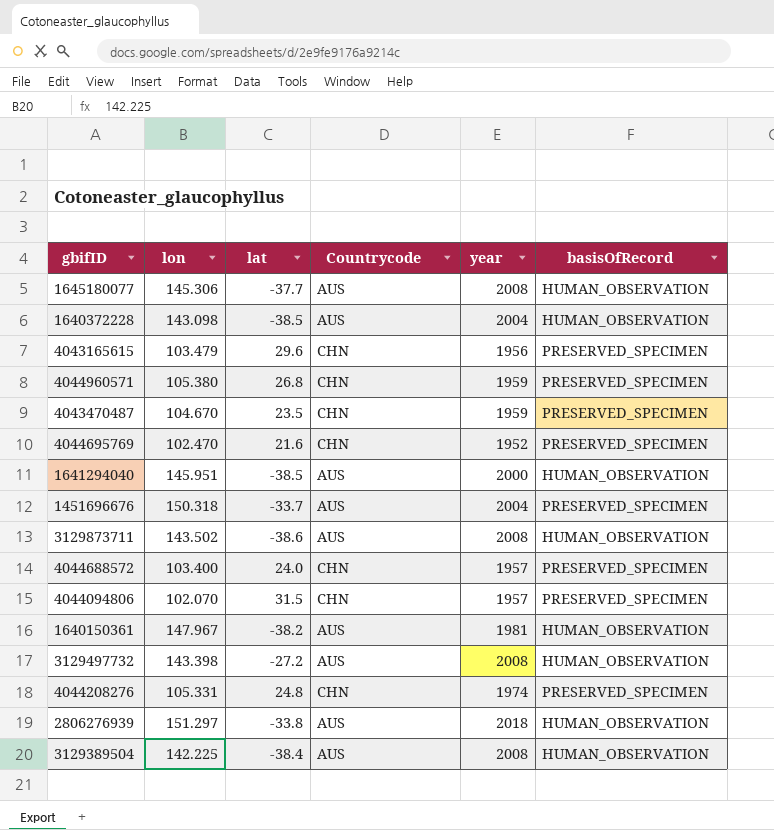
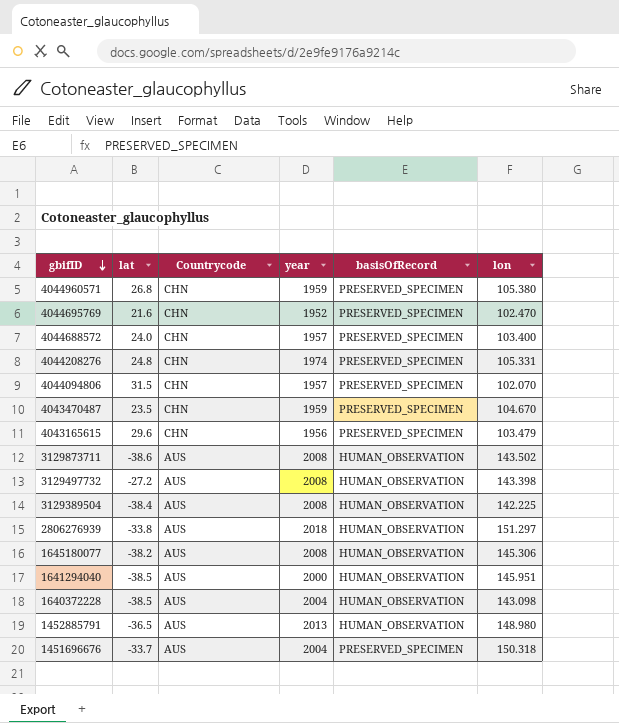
row order: none -> gbifID descending
column lon | position: 2 -> 6
row 1640150361: 147.967 | -38.2 | AUS | 1981 | HUMAN_OBSERVATION -> none
1645180077 | lat: -37.7 -> -38.2
row 1452885791: none -> -36.5 | AUS | 2013 | HUMAN_OBSERVATION | 148.980

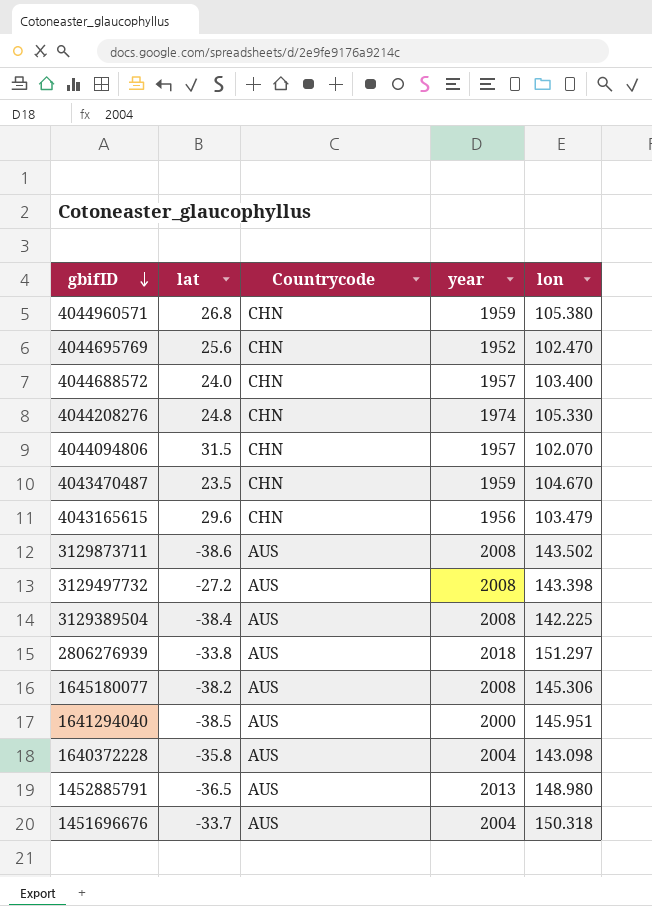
column basisOfRecord | position: 5 -> none
4044695769 | lat: 21.6 -> 25.6
4044208276 | lon: 105.331 -> 105.330
1640372228 | lat: -38.5 -> -35.8

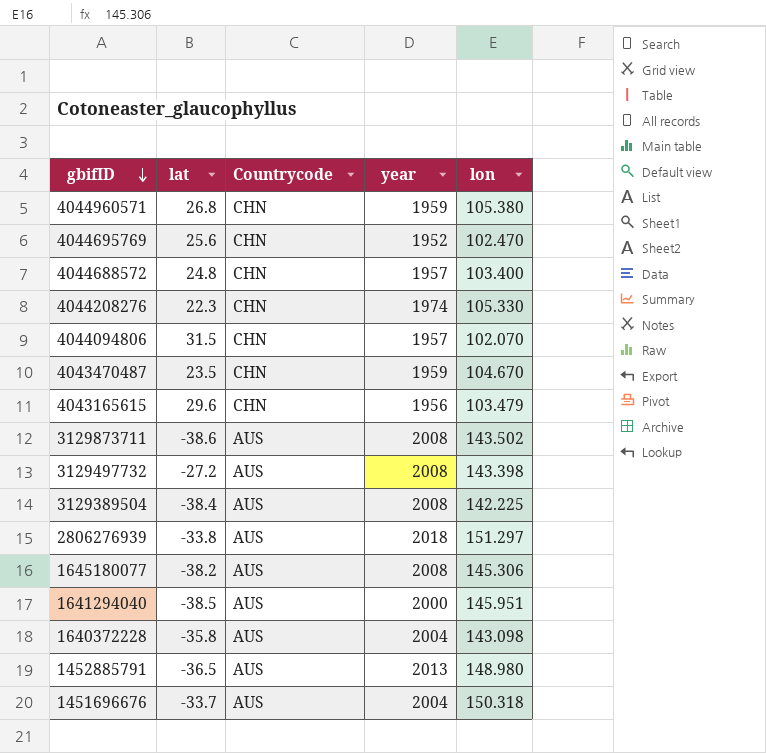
4044688572 | lat: 24.0 -> 24.8
4044208276 | lat: 24.8 -> 22.3

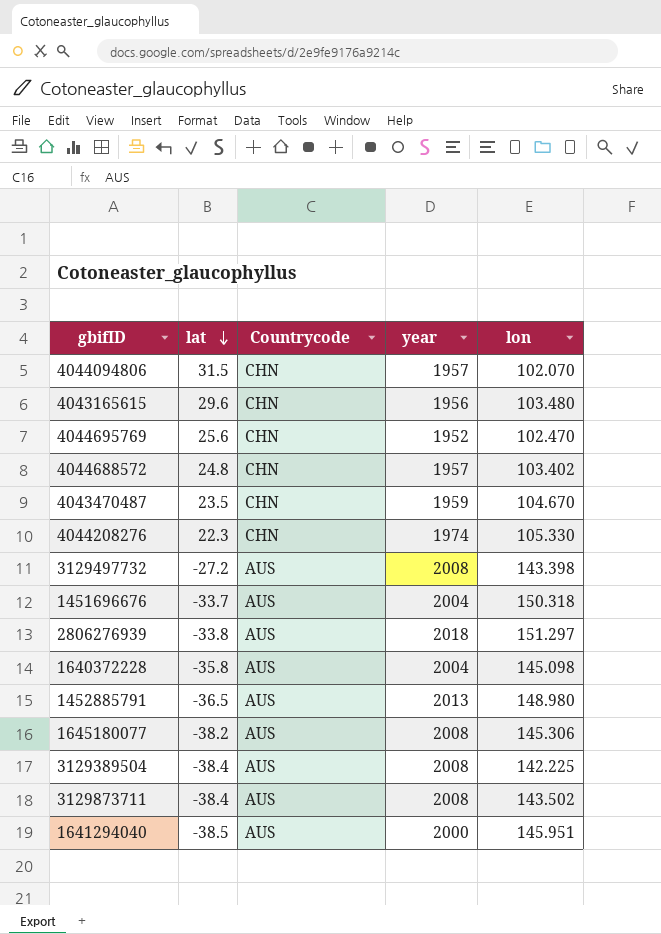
row order: gbifID descending -> lat descending
row 4044960571: 26.8 | CHN | 1959 | 105.380 -> none
4043165615 | lon: 103.479 -> 103.480
4044688572 | lon: 103.400 -> 103.402
1640372228 | lon: 143.098 -> 145.098
3129873711 | lat: -38.6 -> -38.4

